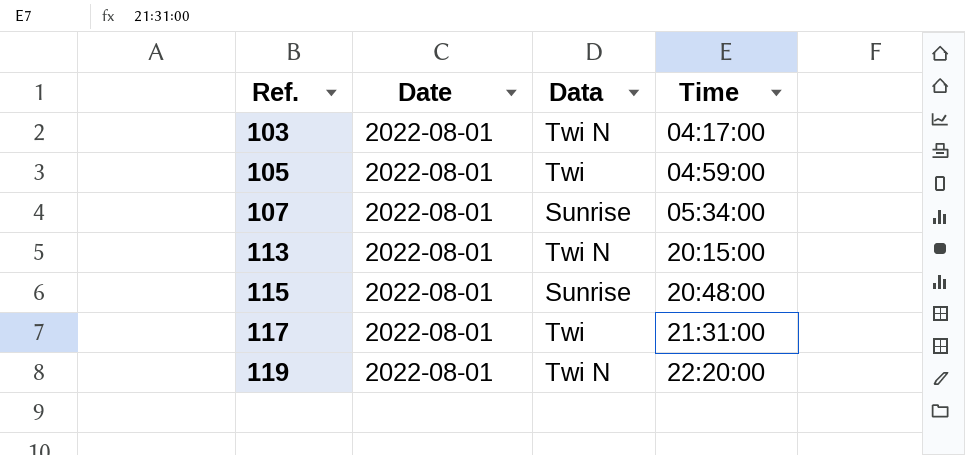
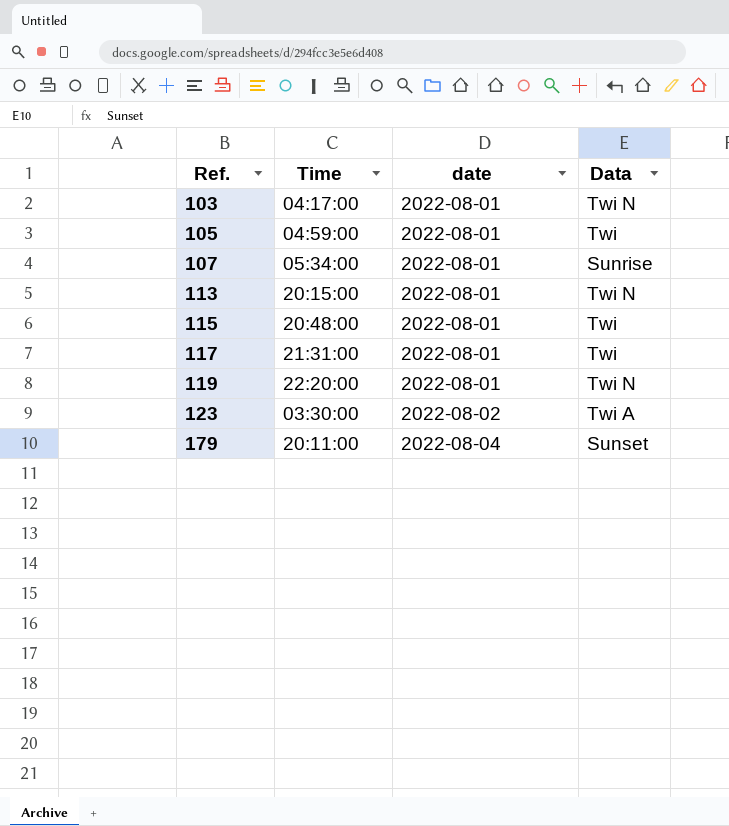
column Time | position: 4 -> 2
column name: Date -> date
115 | Data: Sunrise -> Twi
row 123: none -> 03:30:00 | 2022-08-02 | Twi A
row 179: none -> 20:11:00 | 2022-08-04 | Sunset

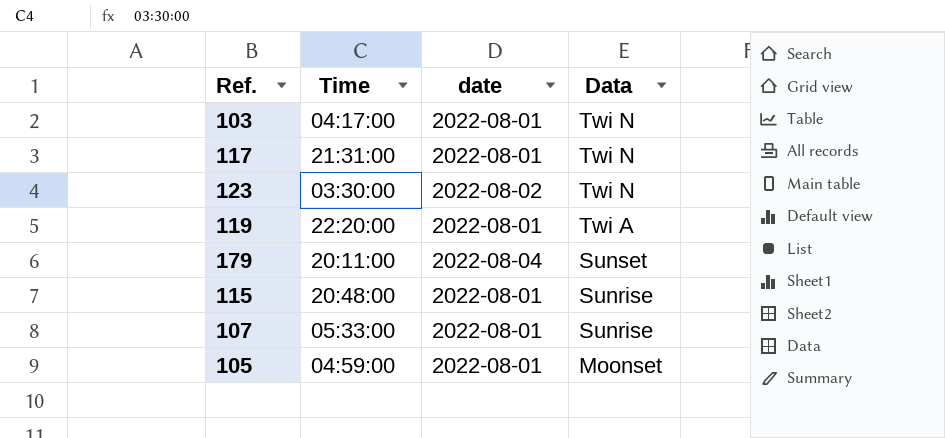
row order: Ref. ascending -> Data descending
row 113: 20:15:00 | 2022-08-01 | Twi N -> none
117 | Data: Twi -> Twi N
123 | Data: Twi A -> Twi N
119 | Data: Twi N -> Twi A
115 | Data: Twi -> Sunrise
107 | Time: 05:34:00 -> 05:33:00
105 | Data: Twi -> Moonset

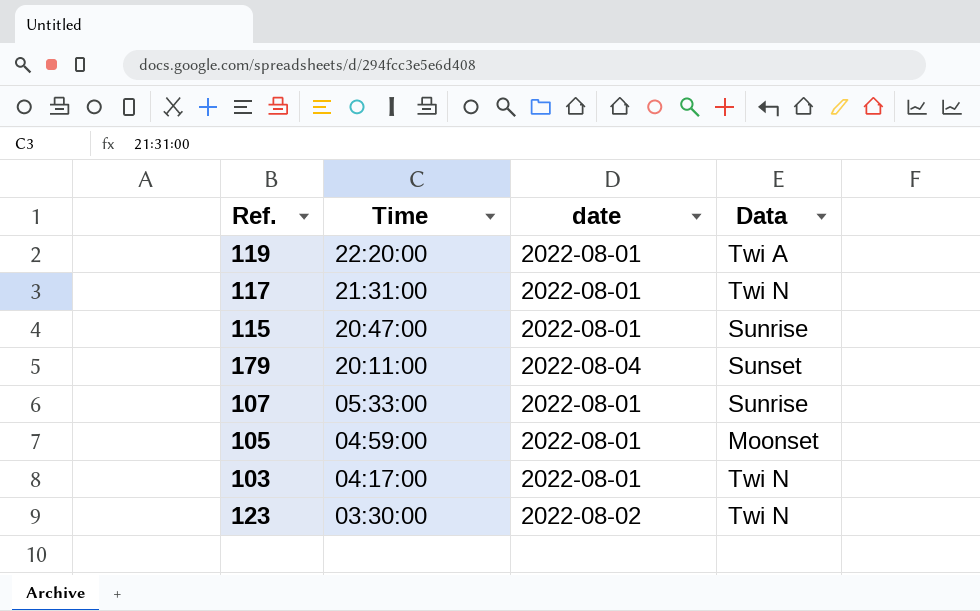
row order: Data descending -> Time descending
115 | Time: 20:48:00 -> 20:47:00

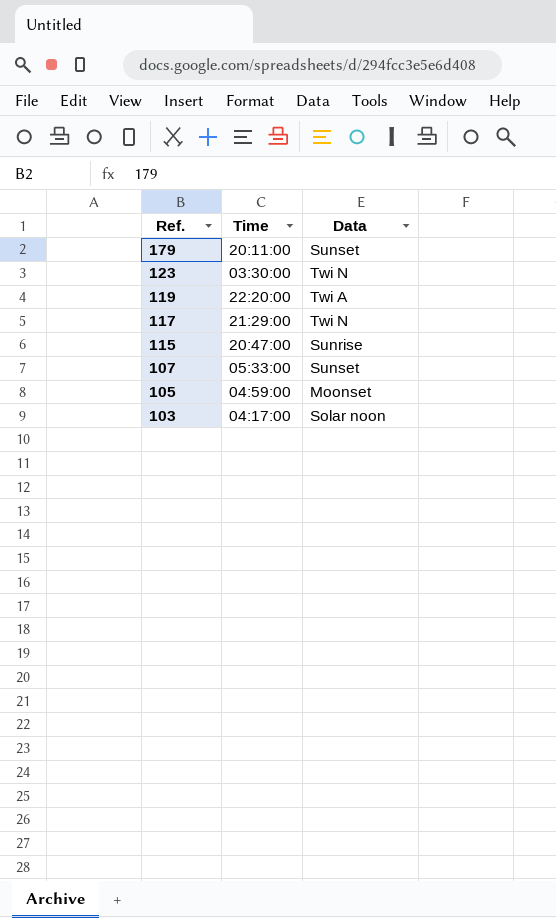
row order: Time descending -> Ref. descending
column date | position: 3 -> none
117 | Time: 21:31:00 -> 21:29:00
107 | Data: Sunrise -> Sunset
103 | Data: Twi N -> Solar noon

